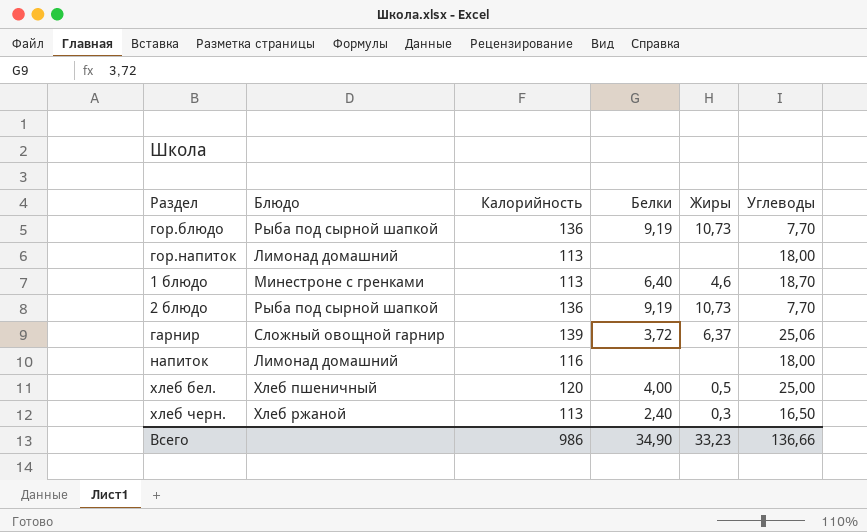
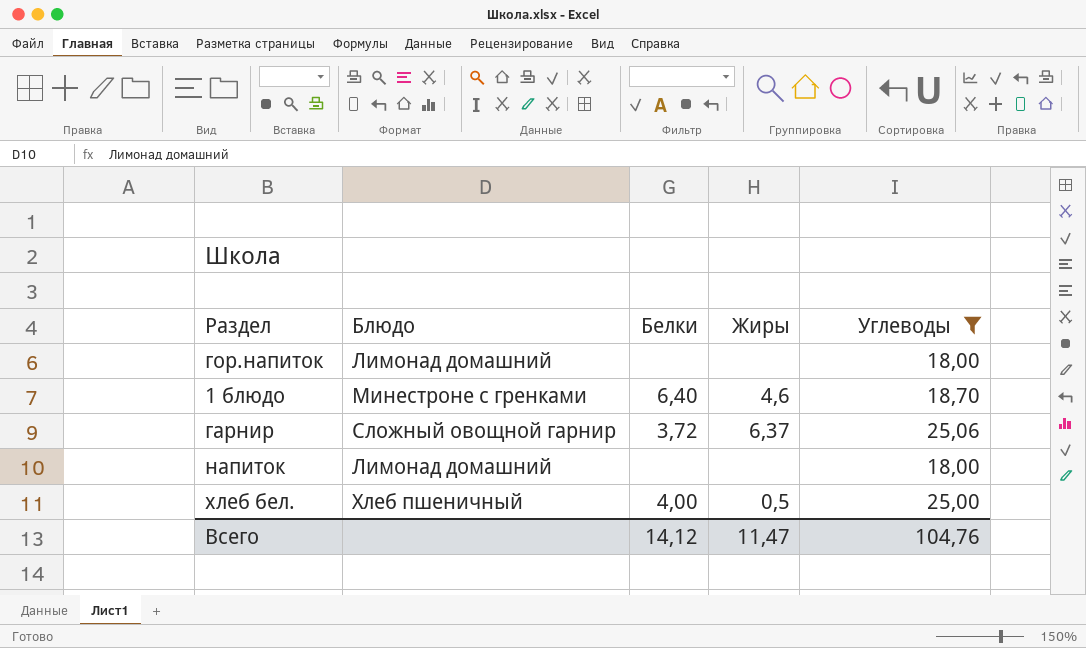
filter: none -> Углеводы >= 18,00
column Калорийность | position: 3 -> none
Всего | Белки: 34,90 -> 14,12
Всего | Жиры: 33,23 -> 11,47
Всего | Углеводы: 136,66 -> 104,76

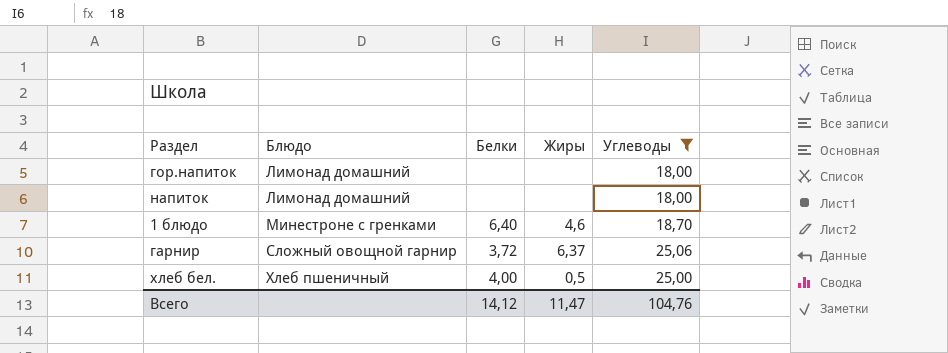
row order: none -> Блюдо ascending

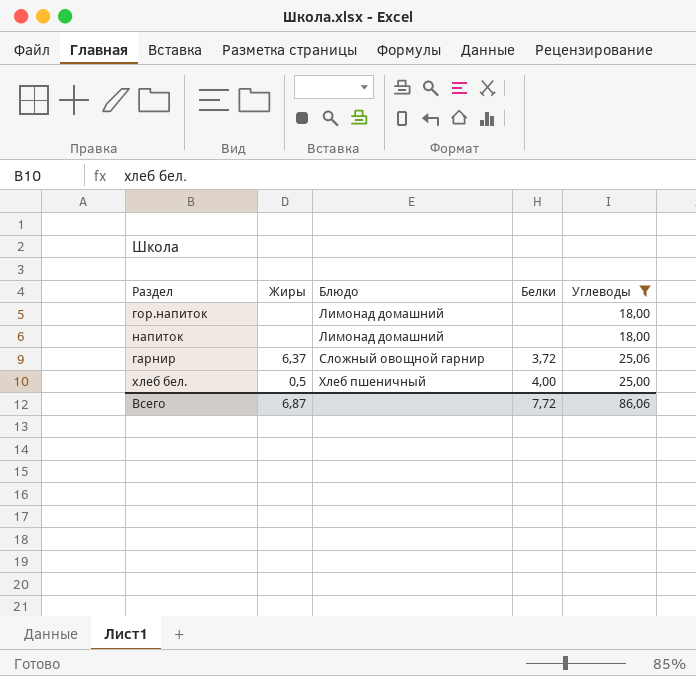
column Жиры | position: 4 -> 2
row 1 блюдо: Минестроне с гренками | 6,40 | 4,6 | 18,70 -> none
Всего | Жиры: 11,47 -> 6,87
Всего | Белки: 14,12 -> 7,72
Всего | Углеводы: 104,76 -> 86,06

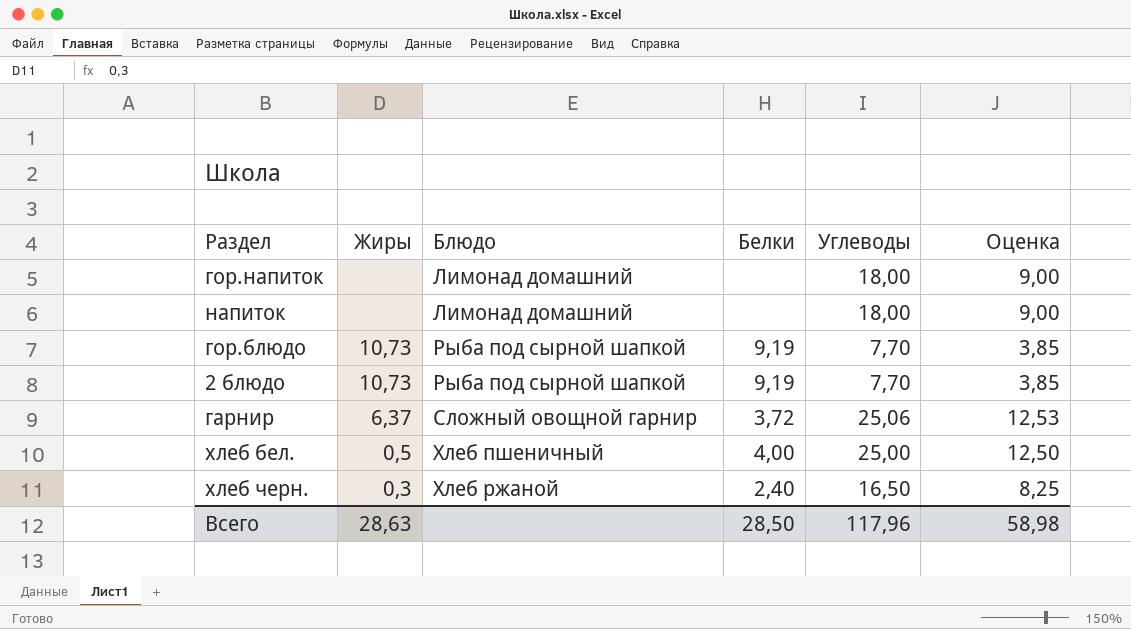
filter: Углеводы >= 18,00 -> none
column Оценка | formula: none -> [Углеводы] * 0,5
Всего | Жиры: 6,87 -> 28,63
Всего | Белки: 7,72 -> 28,50
Всего | Углеводы: 86,06 -> 117,96

